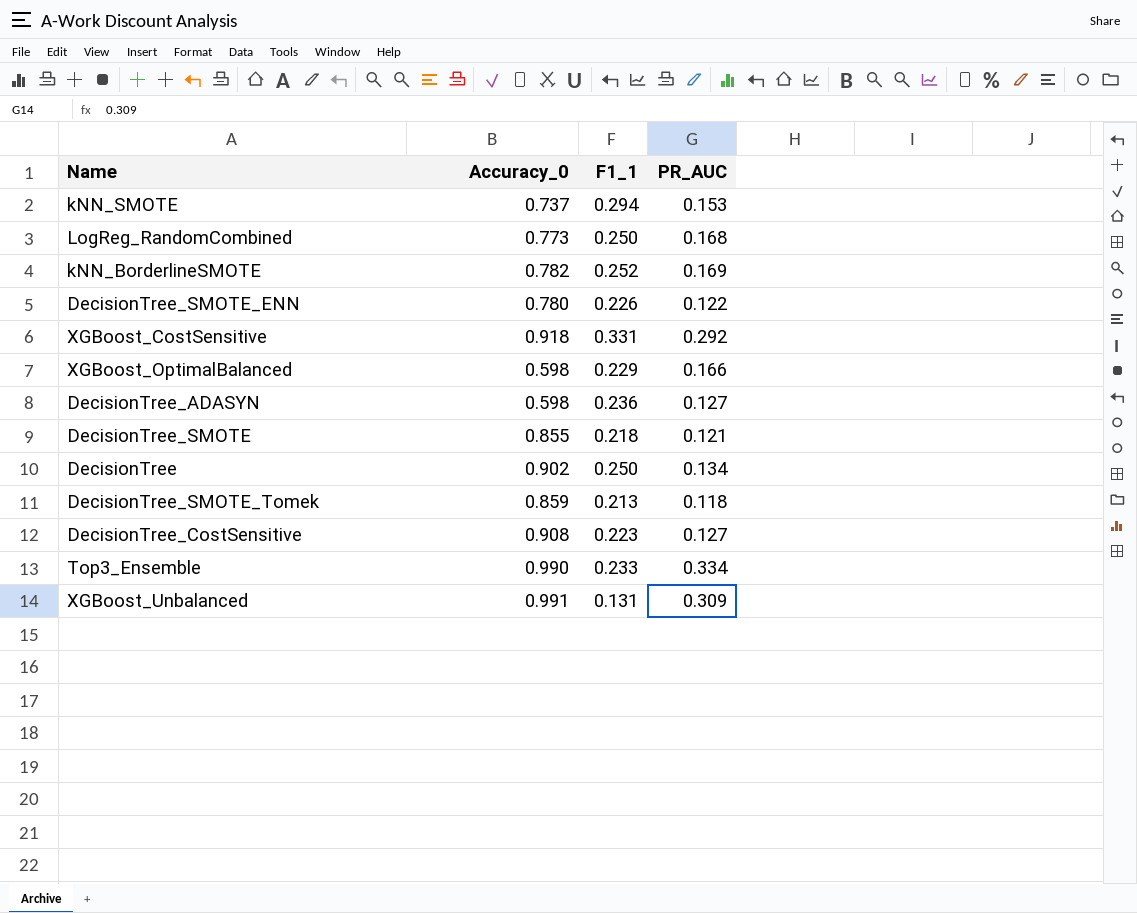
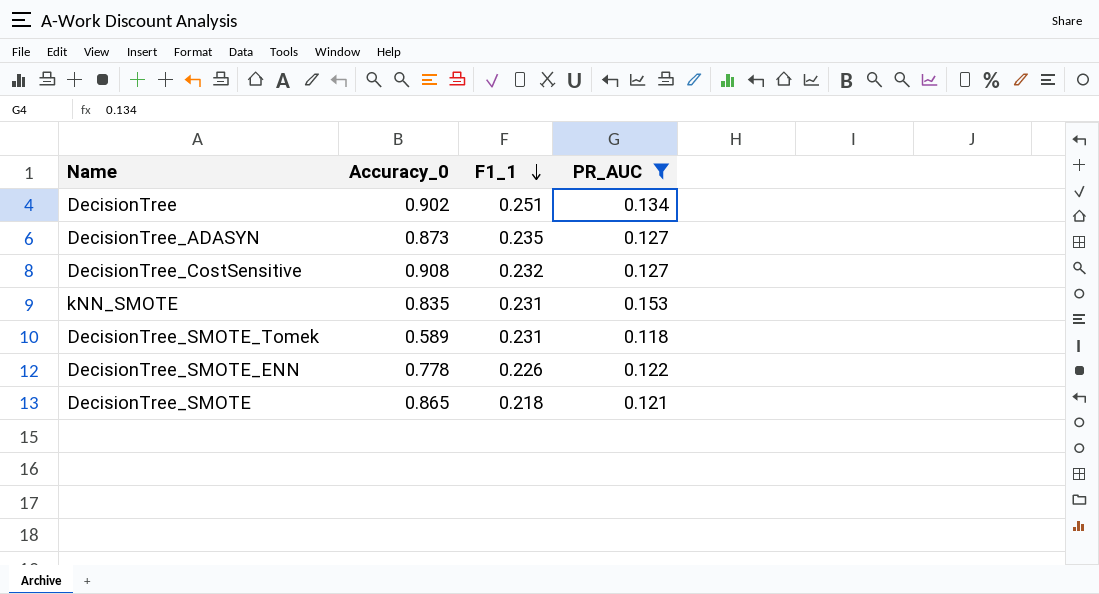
filter: none -> PR_AUC <= 0.153
row order: none -> F1_1 descending
DecisionTree | F1_1: 0.250 -> 0.251
DecisionTree_ADASYN | Accuracy_0: 0.598 -> 0.873
DecisionTree_ADASYN | F1_1: 0.236 -> 0.235
DecisionTree_CostSensitive | F1_1: 0.223 -> 0.232
kNN_SMOTE | Accuracy_0: 0.737 -> 0.835
kNN_SMOTE | F1_1: 0.294 -> 0.231
DecisionTree_SMOTE_Tomek | Accuracy_0: 0.859 -> 0.589
DecisionTree_SMOTE_Tomek | F1_1: 0.213 -> 0.231
DecisionTree_SMOTE_ENN | Accuracy_0: 0.780 -> 0.778
DecisionTree_SMOTE | Accuracy_0: 0.855 -> 0.865

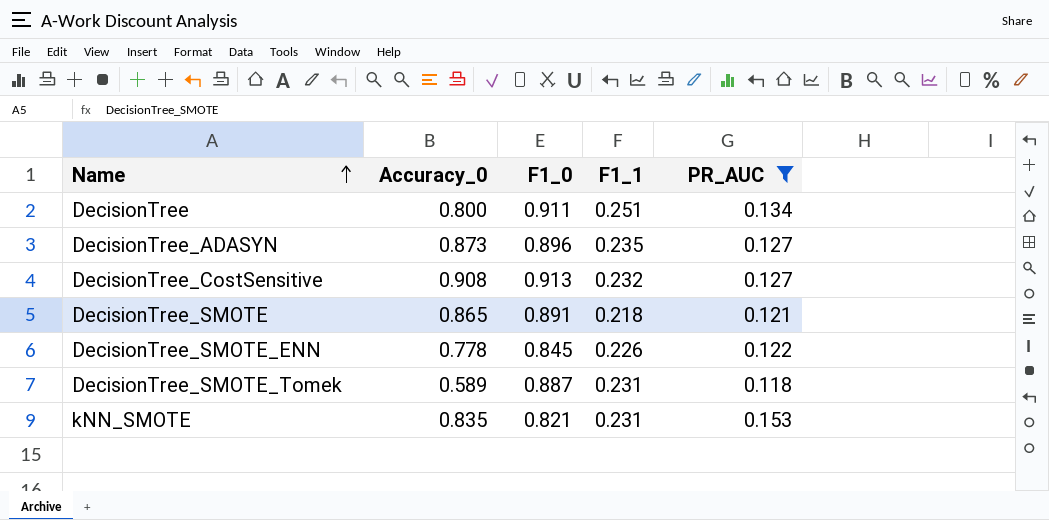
row order: F1_1 descending -> Name ascending
column F1_0 | position: none -> 3
DecisionTree | Accuracy_0: 0.902 -> 0.800

